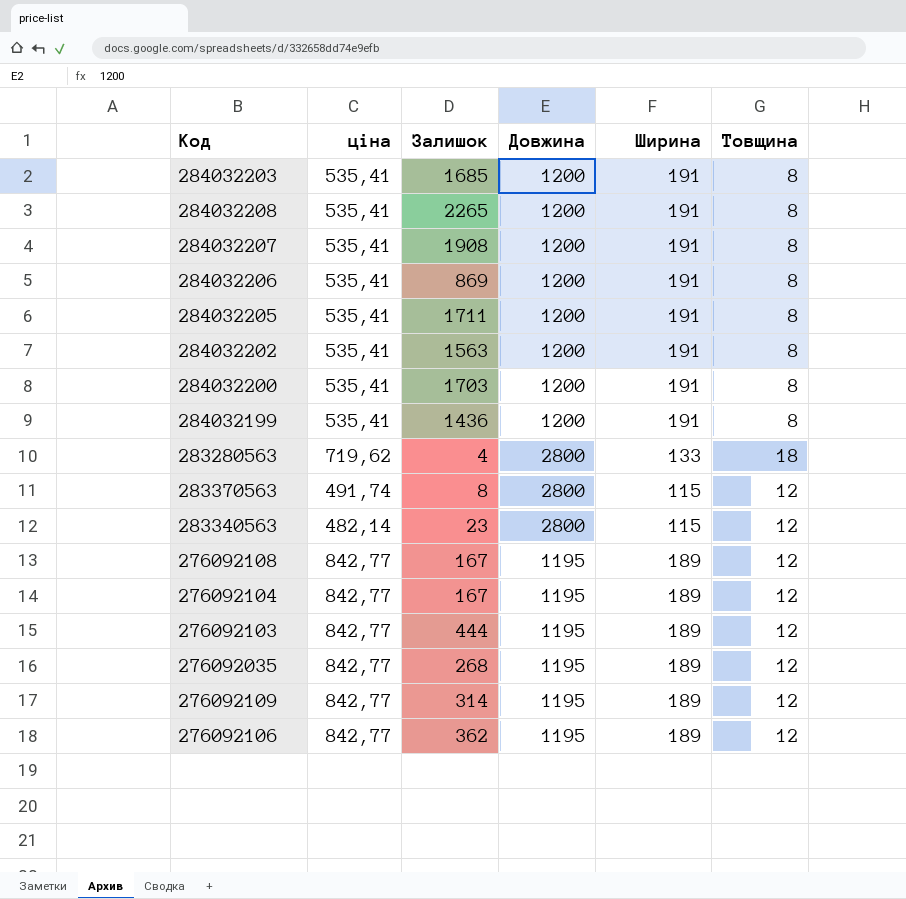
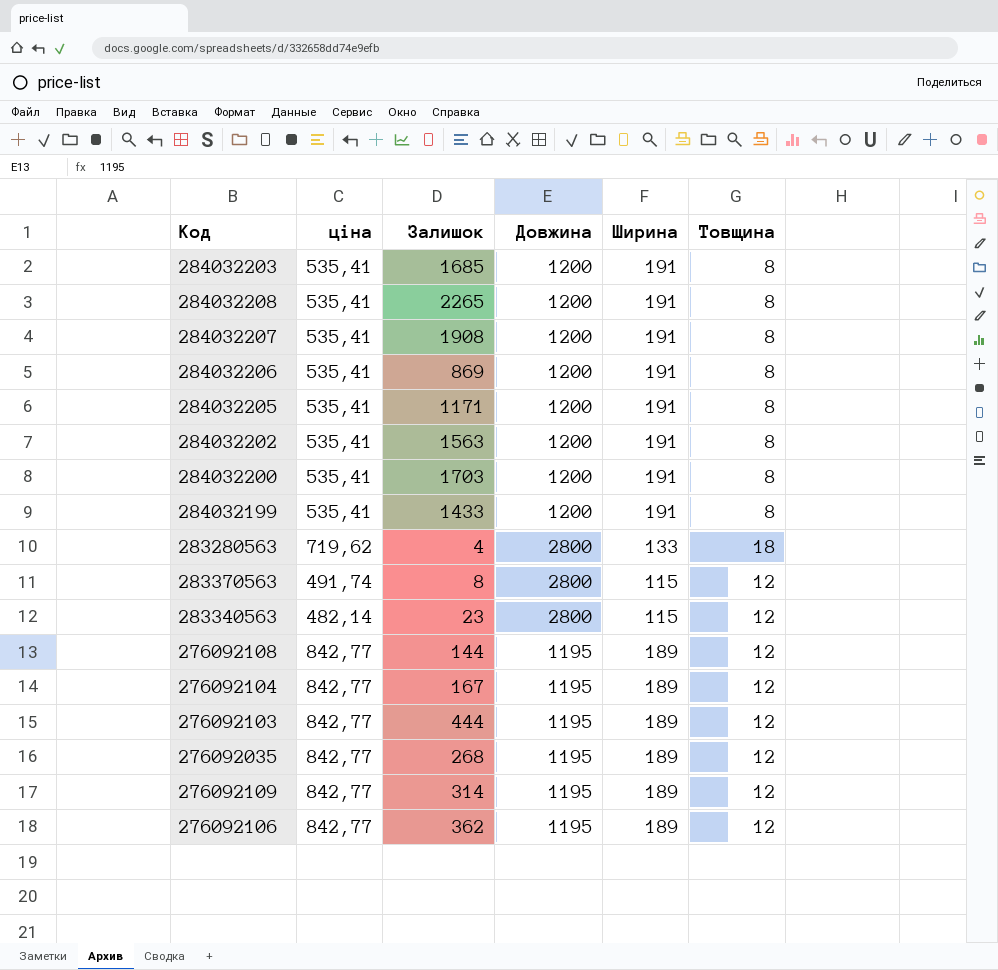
284032205 | Залишок: 1711 -> 1171
284032199 | Залишок: 1436 -> 1433
276092108 | Залишок: 167 -> 144

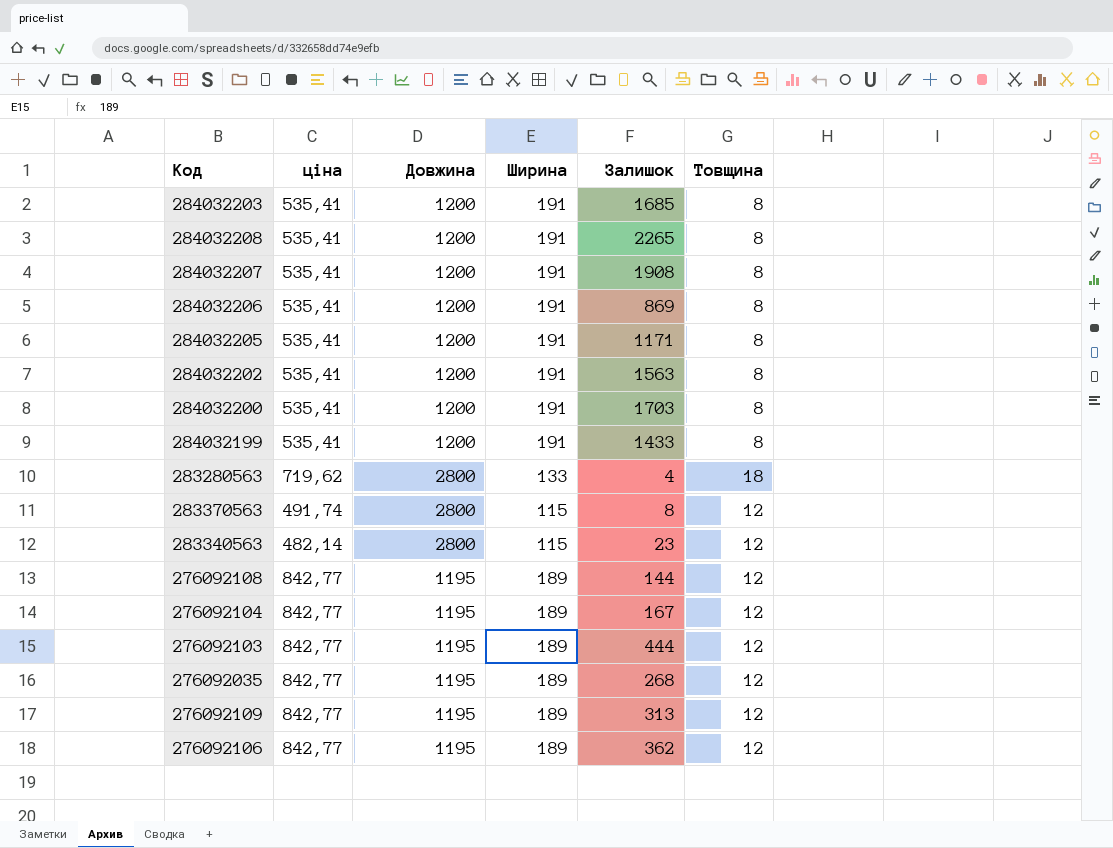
column Залишок | position: 3 -> 5
276092109 | Залишок: 314 -> 313

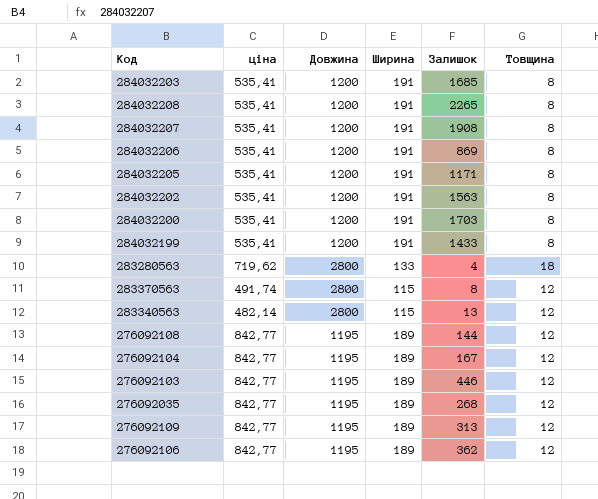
283340563 | Залишок: 23 -> 13
276092103 | Залишок: 444 -> 446

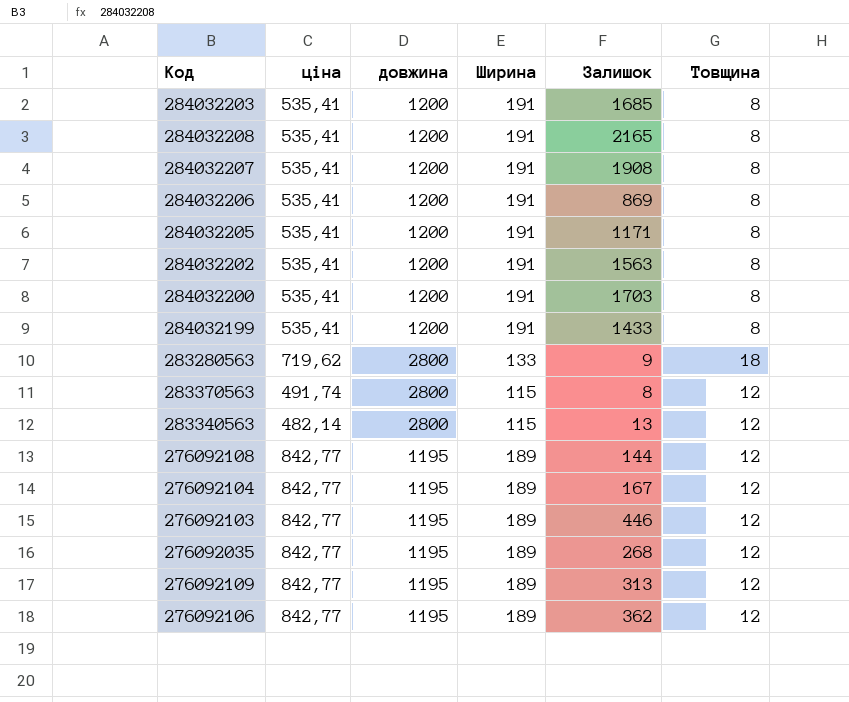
column name: Довжина -> довжина
284032208 | Залишок: 2265 -> 2165
283280563 | Залишок: 4 -> 9

